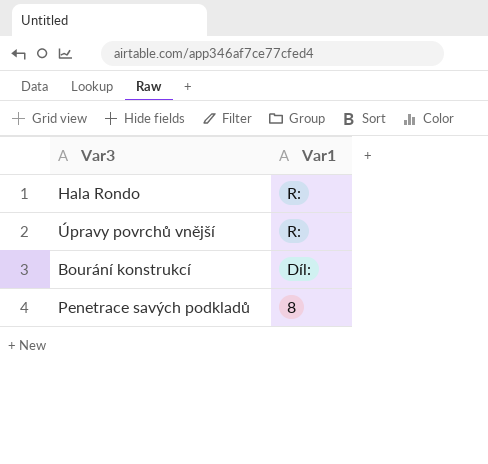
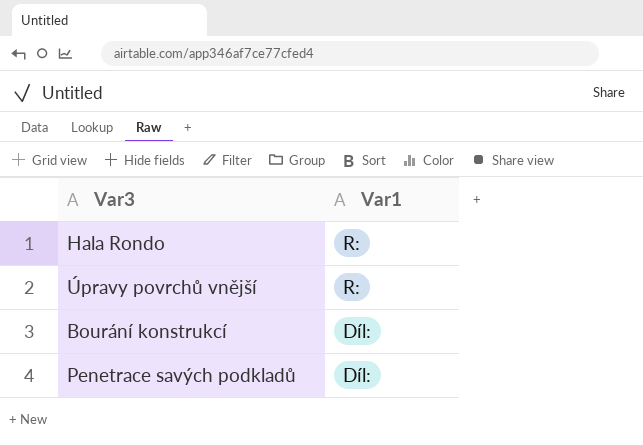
Penetrace savých podkladů | Var1: 8 -> Díl:

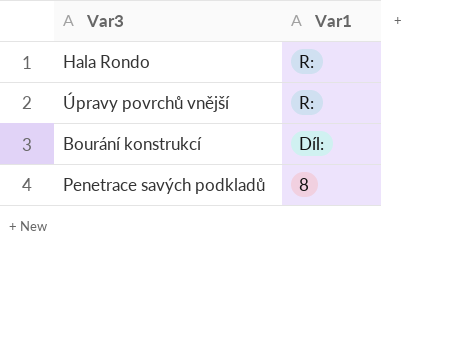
Penetrace savých podkladů | Var1: Díl: -> 8

